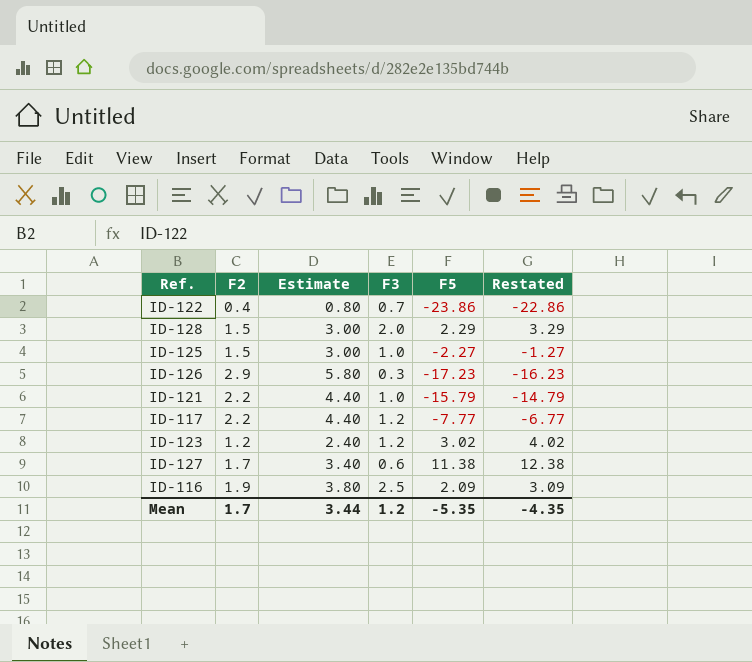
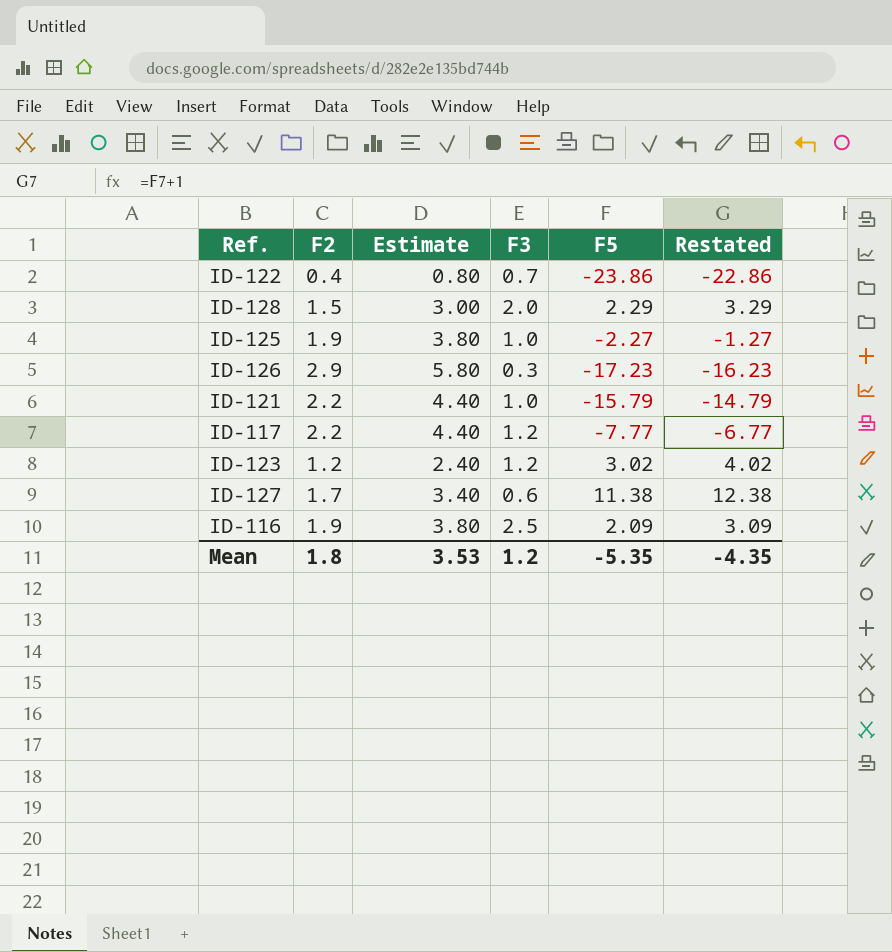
ID-125 | F2: 1.5 -> 1.9
ID-125 | Estimate: 3.00 -> 3.80
Mean | F2: 1.7 -> 1.8
Mean | Estimate: 3.44 -> 3.53

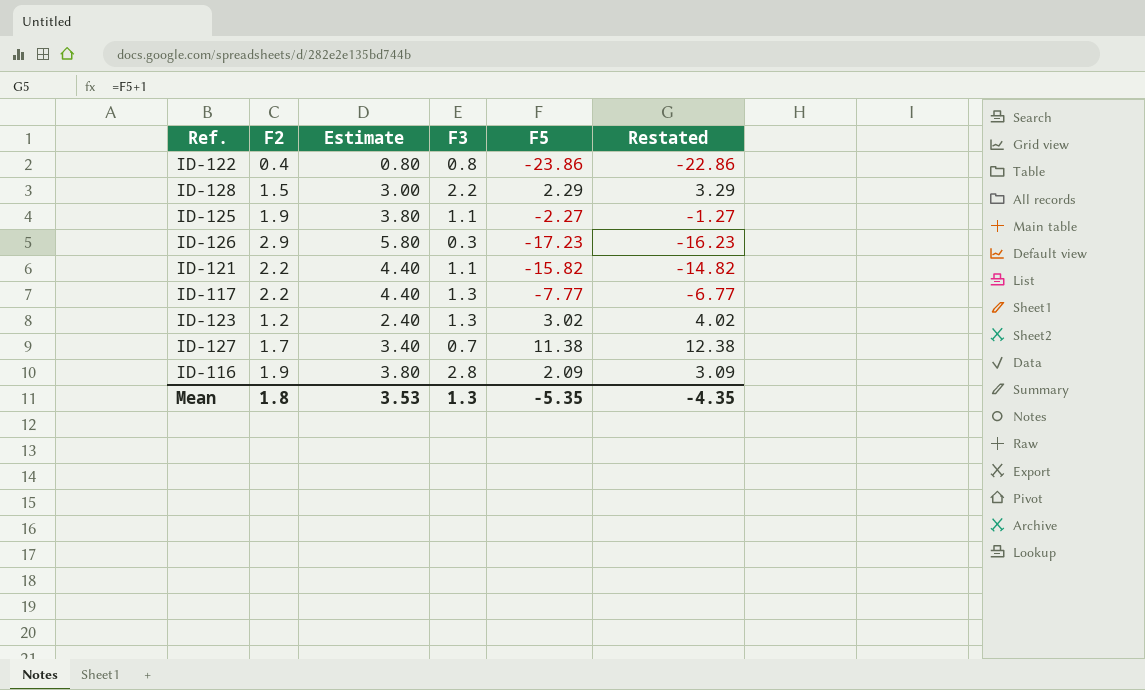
ID-122 | F3: 0.7 -> 0.8
ID-128 | F3: 2.0 -> 2.2
ID-125 | F3: 1.0 -> 1.1
ID-121 | F3: 1.0 -> 1.1
ID-121 | F5: -15.79 -> -15.82
ID-121 | Restated: -14.79 -> -14.82
ID-117 | F3: 1.2 -> 1.3
ID-123 | F3: 1.2 -> 1.3
ID-127 | F3: 0.6 -> 0.7
ID-116 | F3: 2.5 -> 2.8
Mean | F3: 1.2 -> 1.3

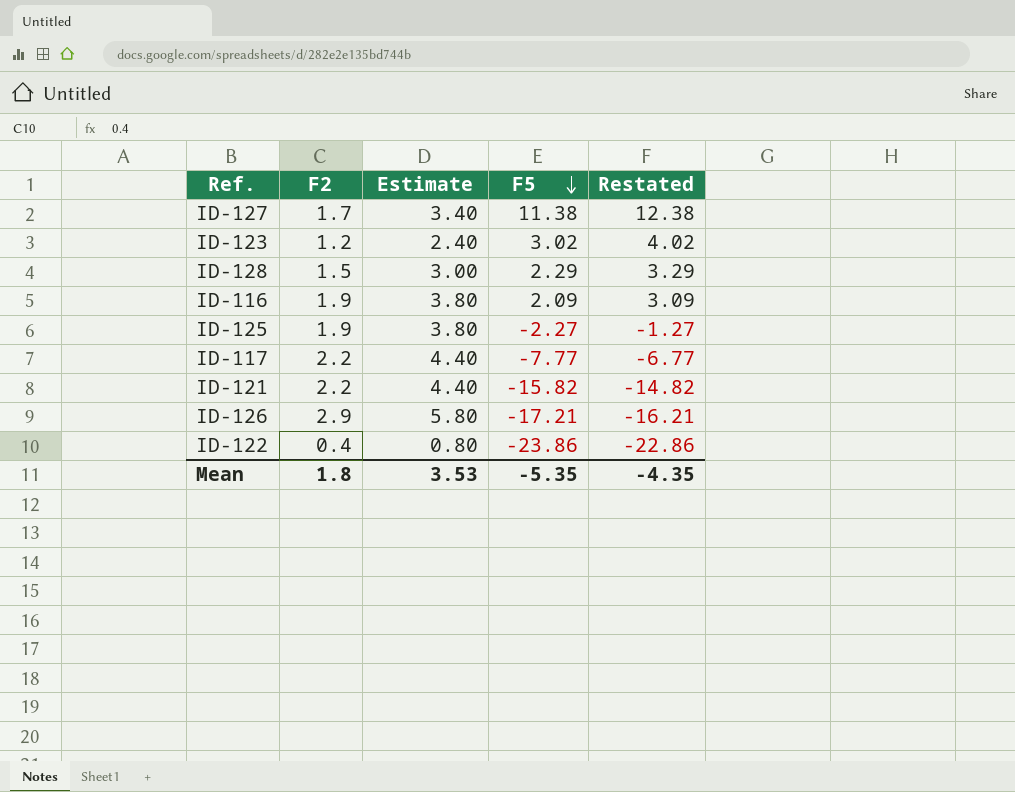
row order: none -> F5 descending
column F3 | position: 4 -> none
ID-126 | F5: -17.23 -> -17.21
ID-126 | Restated: -16.23 -> -16.21

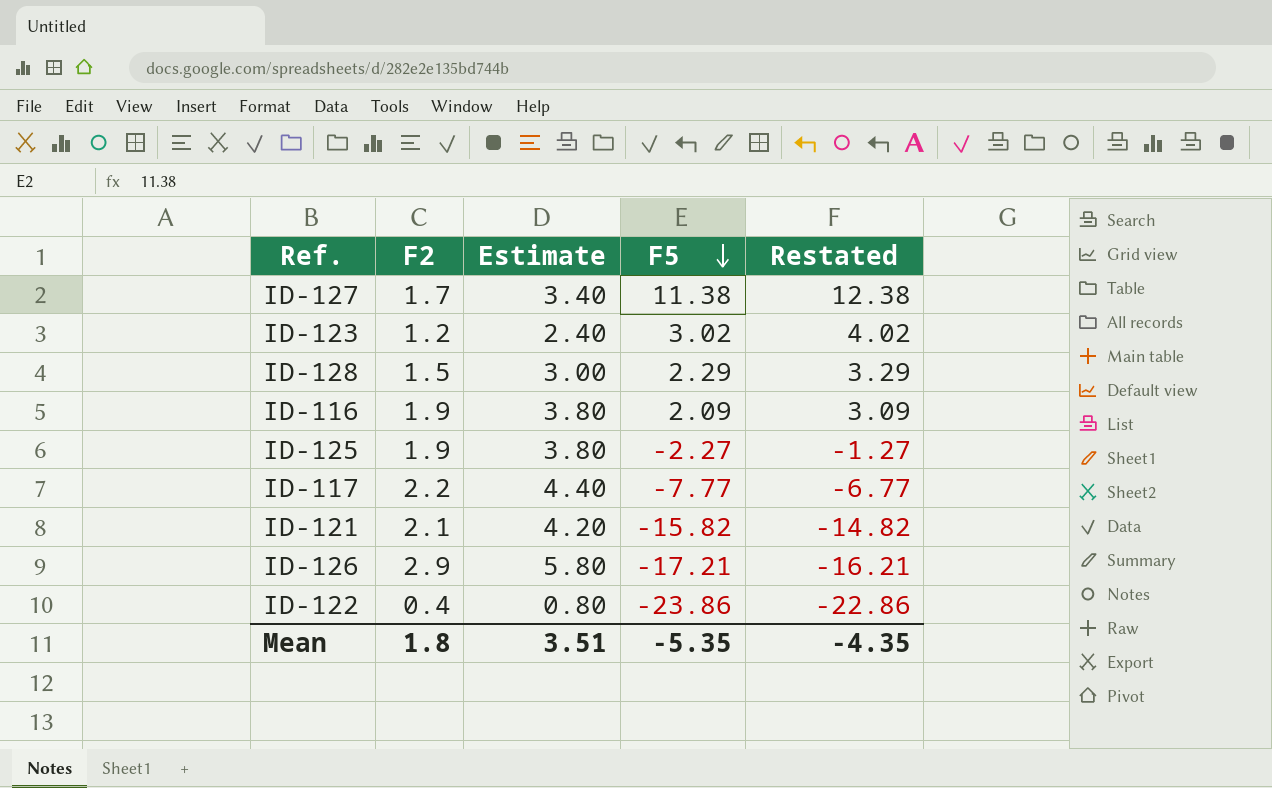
ID-121 | F2: 2.2 -> 2.1
ID-121 | Estimate: 4.40 -> 4.20
Mean | Estimate: 3.53 -> 3.51

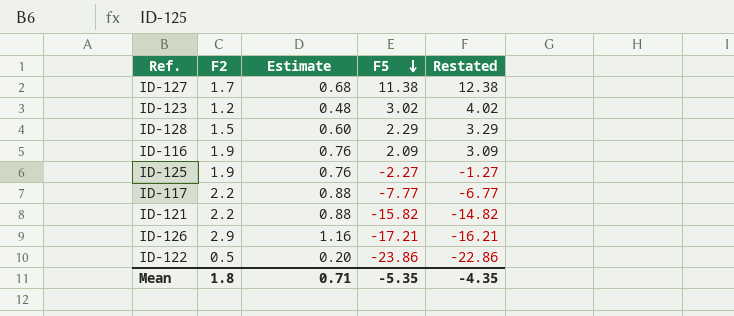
column Estimate | formula: [F2] * 2 -> [F2] * 0.4
ID-121 | F2: 2.1 -> 2.2
ID-122 | F2: 0.4 -> 0.5
Mean | Estimate: 3.51 -> 0.71

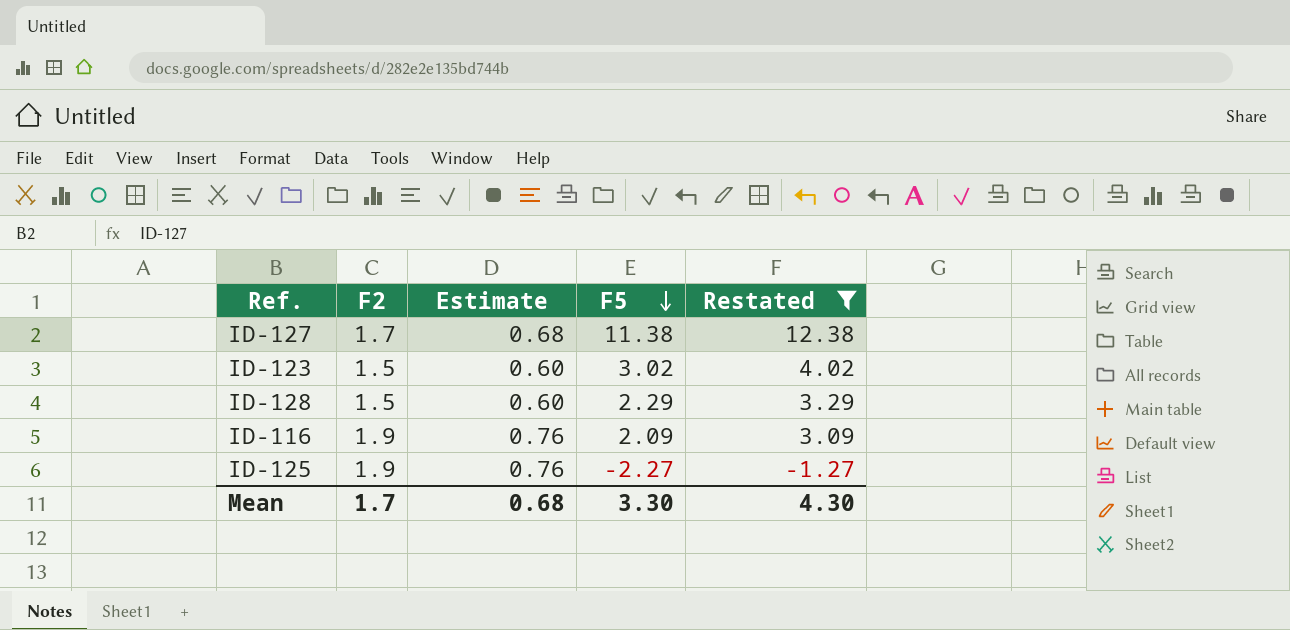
filter: none -> Restated >= -1.27
ID-123 | F2: 1.2 -> 1.5
ID-123 | Estimate: 0.48 -> 0.60
Mean | F2: 1.8 -> 1.7
Mean | Estimate: 0.71 -> 0.68
Mean | F5: -5.35 -> 3.30
Mean | Restated: -4.35 -> 4.30

